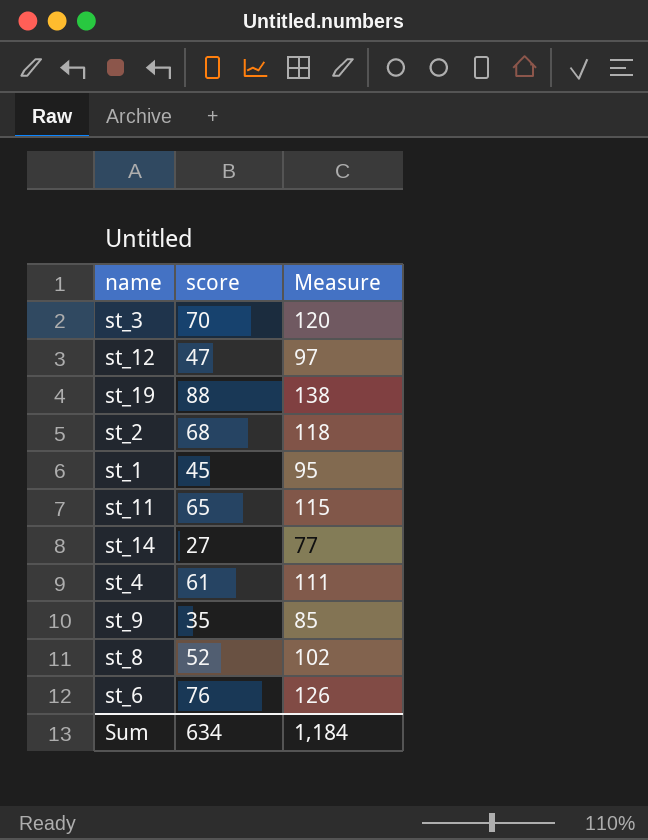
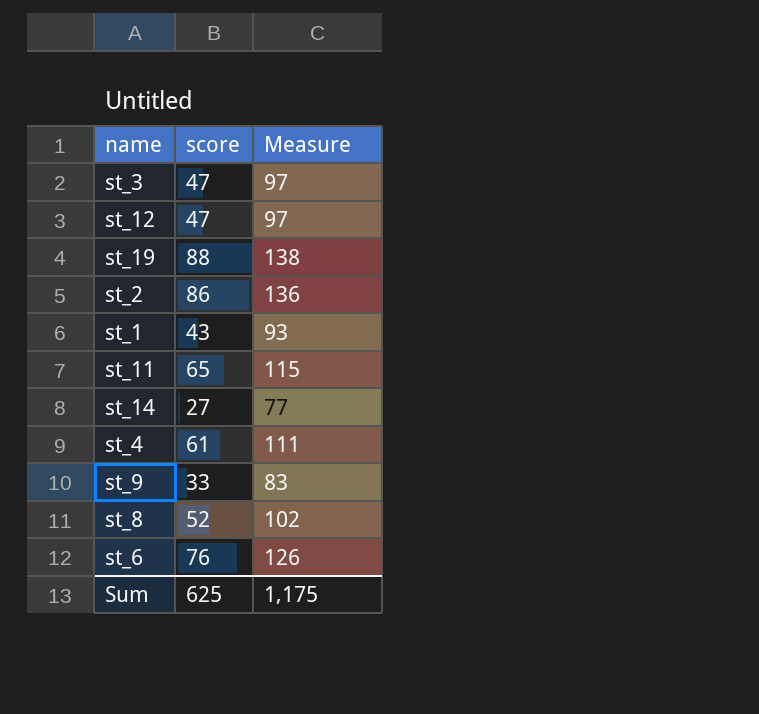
st_3 | score: 70 -> 47
st_3 | Measure: 120 -> 97
st_2 | score: 68 -> 86
st_2 | Measure: 118 -> 136
st_1 | score: 45 -> 43
st_1 | Measure: 95 -> 93
st_9 | score: 35 -> 33
st_9 | Measure: 85 -> 83
Sum | score: 634 -> 625
Sum | Measure: 1,184 -> 1,175

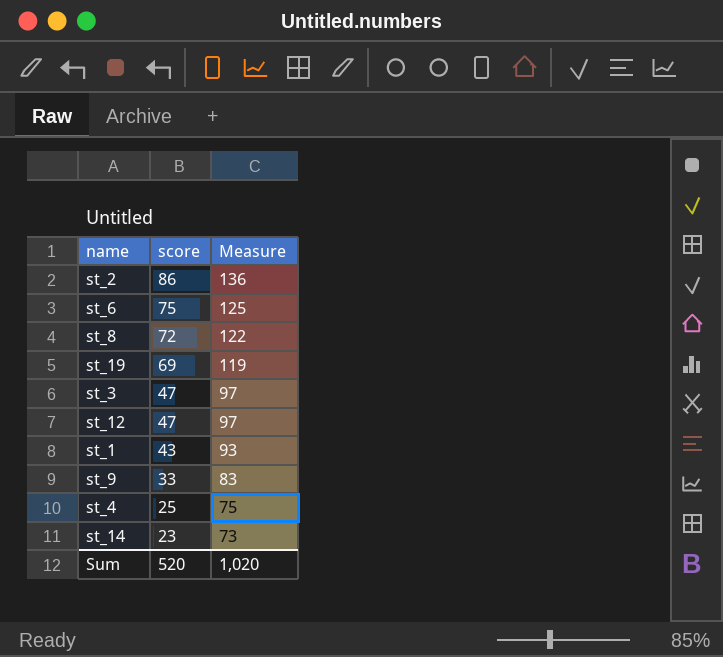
row order: none -> score descending
row st_11: 65 | 115 -> none
st_6 | score: 76 -> 75
st_6 | Measure: 126 -> 125
st_8 | score: 52 -> 72
st_8 | Measure: 102 -> 122
st_19 | score: 88 -> 69
st_19 | Measure: 138 -> 119
st_4 | score: 61 -> 25
st_4 | Measure: 111 -> 75
st_14 | score: 27 -> 23
st_14 | Measure: 77 -> 73
Sum | score: 625 -> 520
Sum | Measure: 1,175 -> 1,020

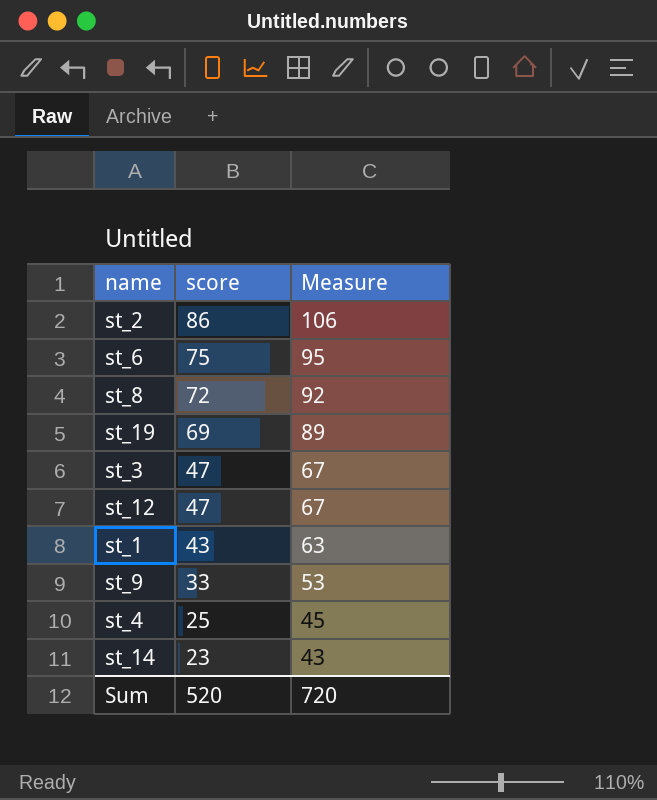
column Measure | formula: [score] + 50 -> [score] + 20
Sum | Measure: 1,020 -> 720

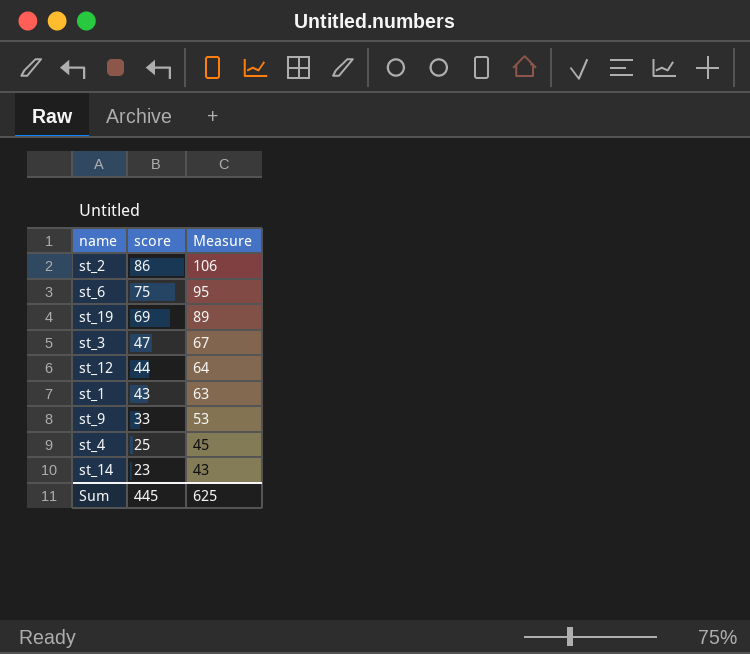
row st_8: 72 | 92 -> none
st_12 | score: 47 -> 44
st_12 | Measure: 67 -> 64
Sum | score: 520 -> 445
Sum | Measure: 720 -> 625

